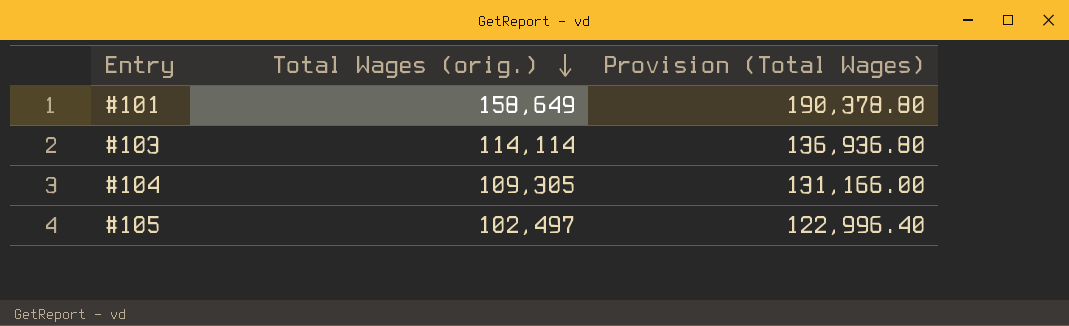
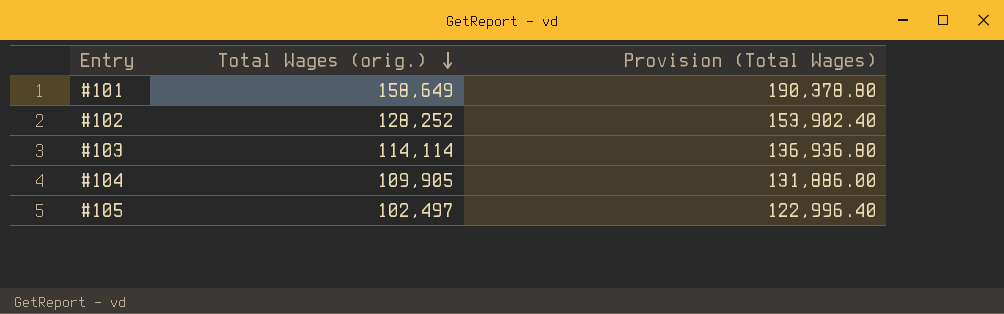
row #102: none -> 128,252 | 153,902.40
#104 | Total Wages (orig.): 109,305 -> 109,905
#104 | Provision (Total Wages): 131,166.00 -> 131,886.00

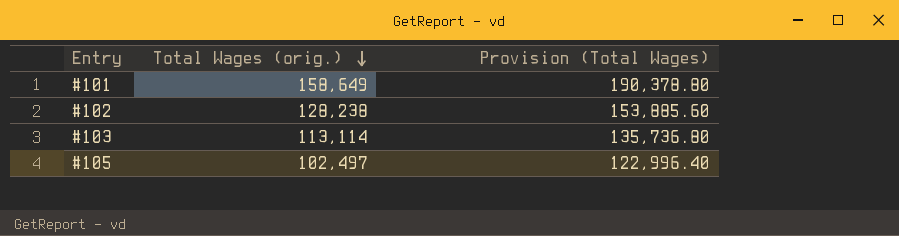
row #104: 109,905 | 131,886.00 -> none
#102 | Total Wages (orig.): 128,252 -> 128,238
#102 | Provision (Total Wages): 153,902.40 -> 153,885.60
#103 | Total Wages (orig.): 114,114 -> 113,114
#103 | Provision (Total Wages): 136,936.80 -> 135,736.80

